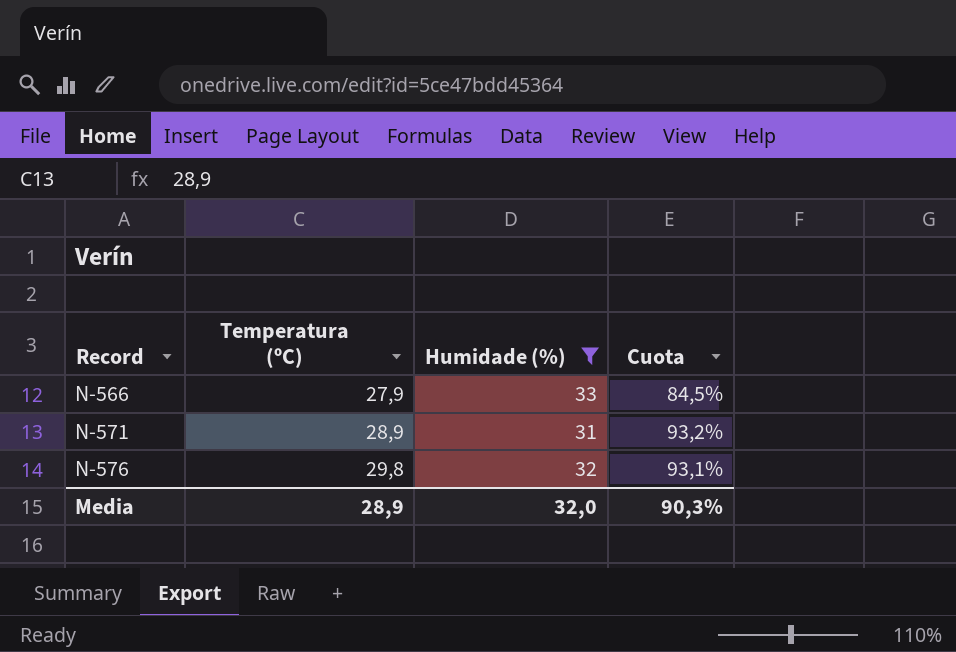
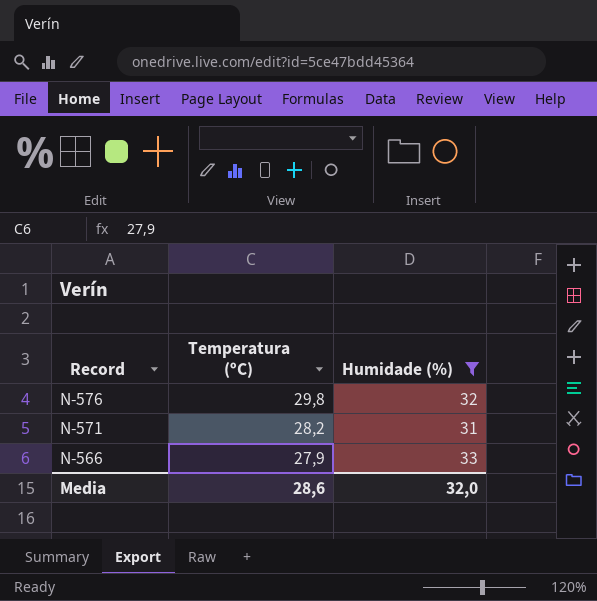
row order: Record ascending -> Record descending
column Cuota | formula: [Temperatura (ºC)] / [Humidade (%)] -> none
N-571 | Temperatura (ºC): 28,9 -> 28,2
Media | Temperatura (ºC): 28,9 -> 28,6

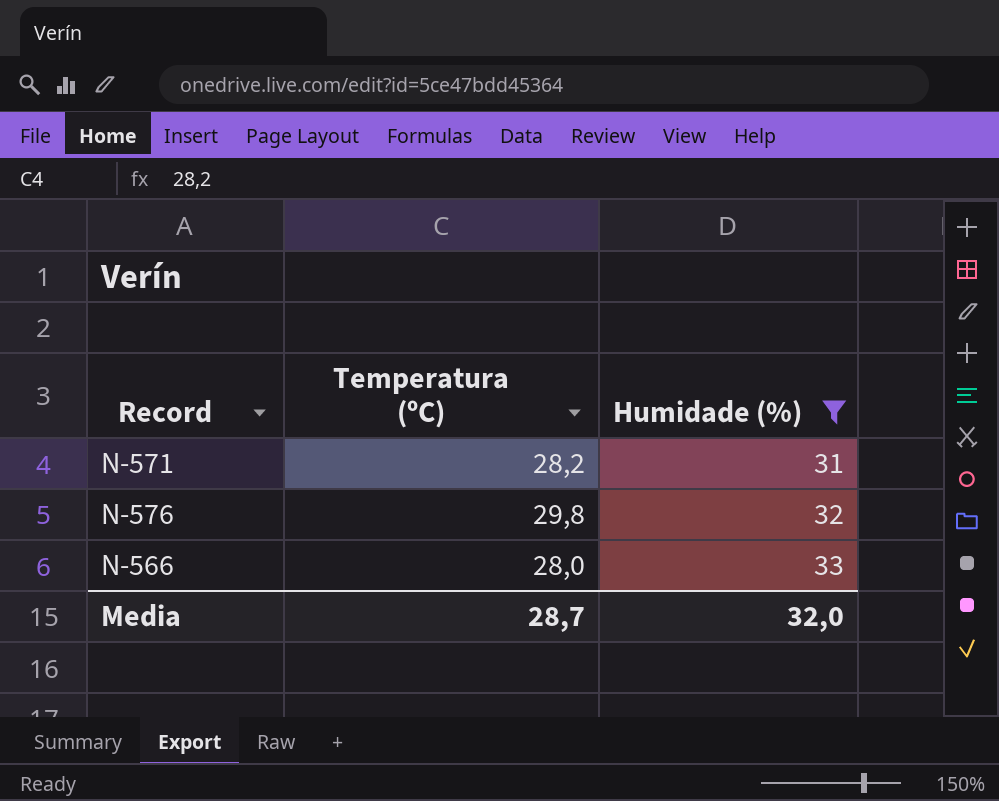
row order: Record descending -> Humidade (%) ascending
N-566 | Temperatura (ºC): 27,9 -> 28,0
Media | Temperatura (ºC): 28,6 -> 28,7

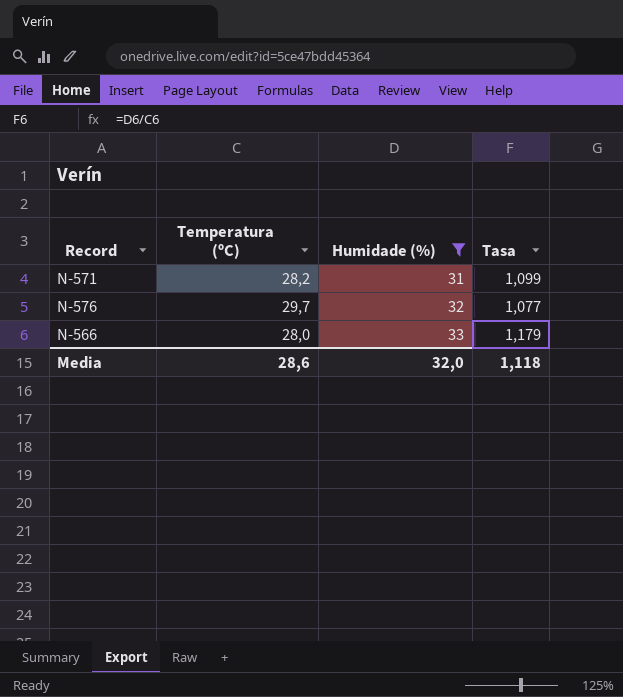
column Tasa | formula: none -> [Humidade (%)] / [Temperatura (ºC)]
N-576 | Temperatura (ºC): 29,8 -> 29,7
Media | Temperatura (ºC): 28,7 -> 28,6

